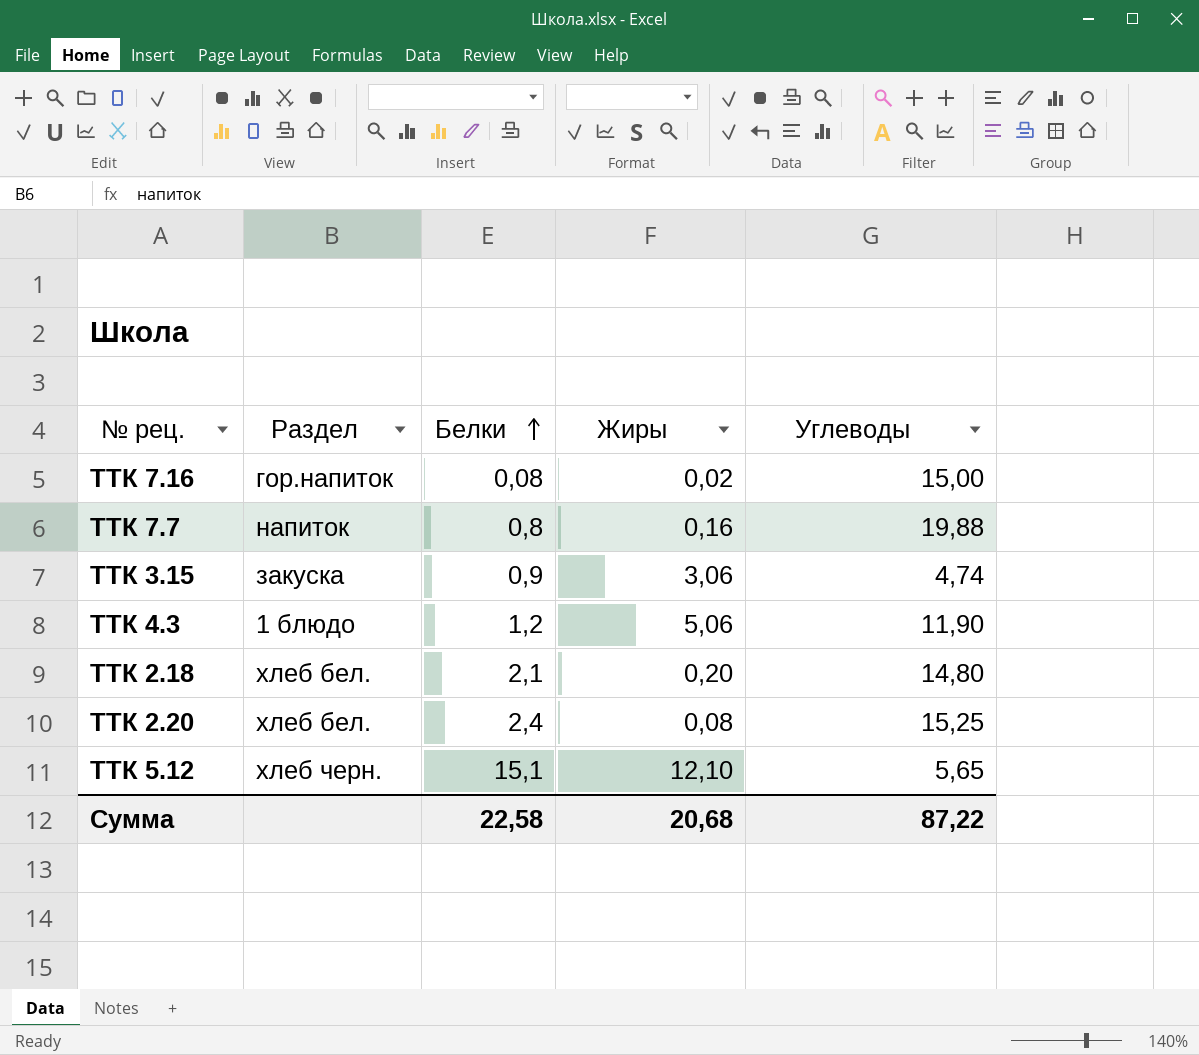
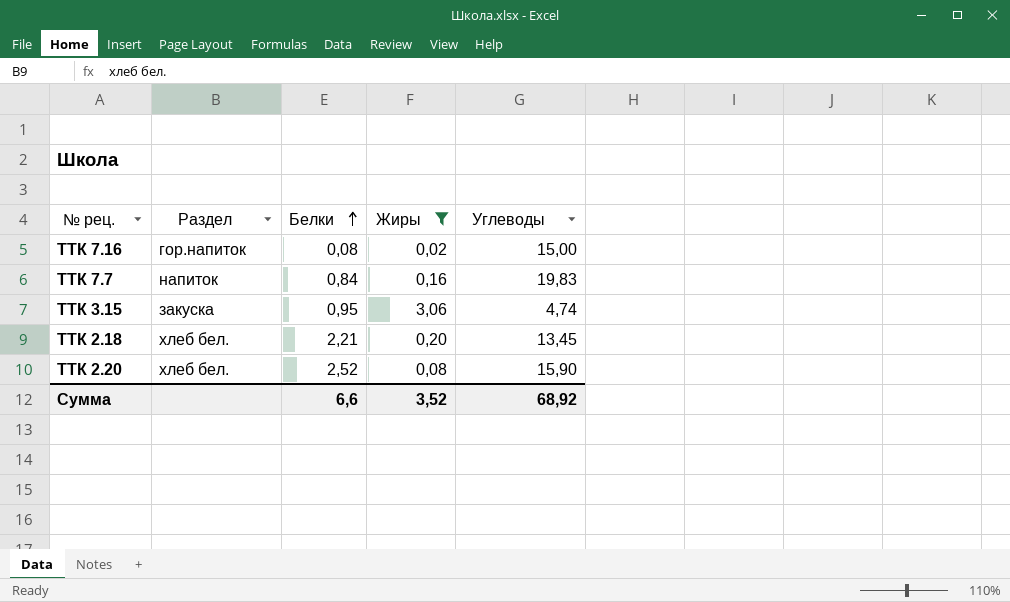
filter: none -> Жиры <= 3,06
ТТК 7.7 | Белки: 0,8 -> 0,84
ТТК 7.7 | Углеводы: 19,88 -> 19,83
ТТК 3.15 | Белки: 0,9 -> 0,95
ТТК 2.18 | Белки: 2,1 -> 2,21
ТТК 2.18 | Углеводы: 14,80 -> 13,45
ТТК 2.20 | Белки: 2,4 -> 2,52
ТТК 2.20 | Углеводы: 15,25 -> 15,90
Сумма | Белки: 22,58 -> 6,6
Сумма | Жиры: 20,68 -> 3,52
Сумма | Углеводы: 87,22 -> 68,92

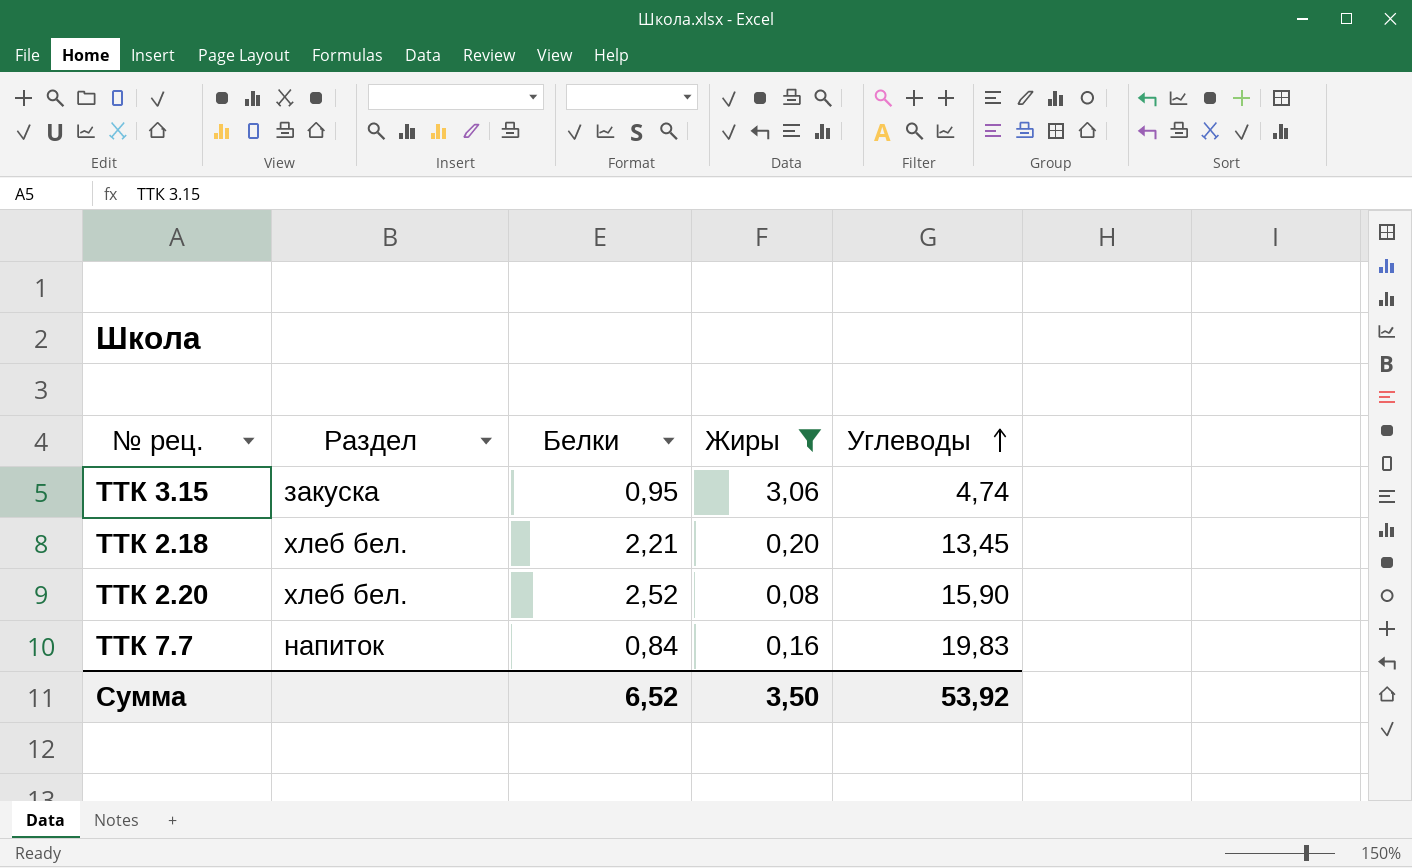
row order: Белки ascending -> Углеводы ascending
row ТТК 7.16: гор.напиток | 0,08 | 0,02 | 15,00 -> none
Сумма | Белки: 6,6 -> 6,52
Сумма | Жиры: 3,52 -> 3,50
Сумма | Углеводы: 68,92 -> 53,92

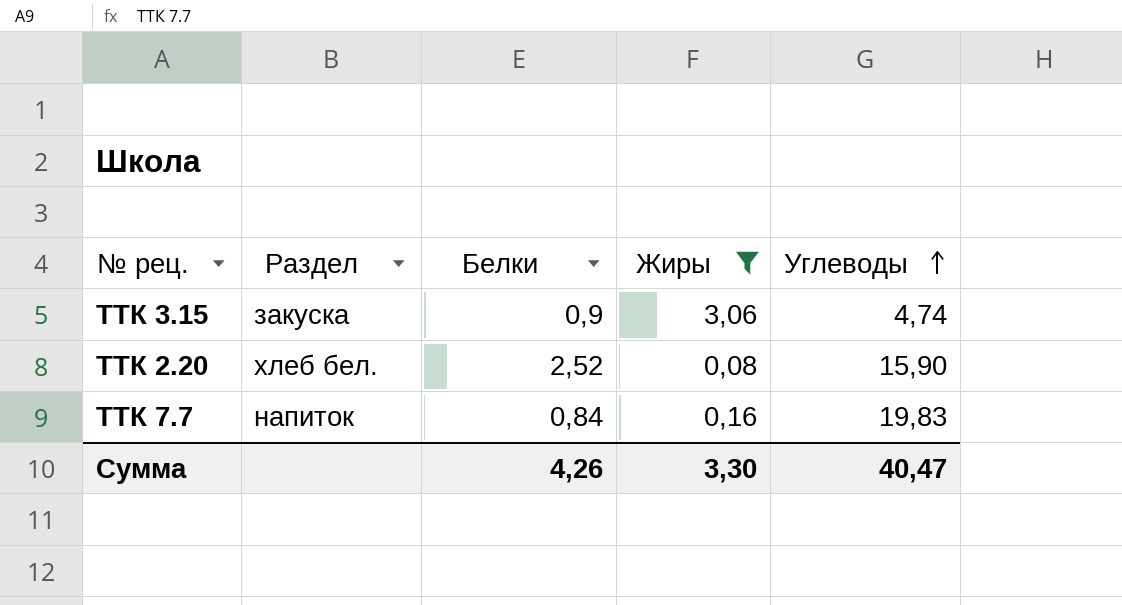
row ТТК 2.18: хлеб бел. | 2,21 | 0,20 | 13,45 -> none
ТТК 3.15 | Белки: 0,95 -> 0,9
Сумма | Белки: 6,52 -> 4,26
Сумма | Жиры: 3,50 -> 3,30
Сумма | Углеводы: 53,92 -> 40,47

